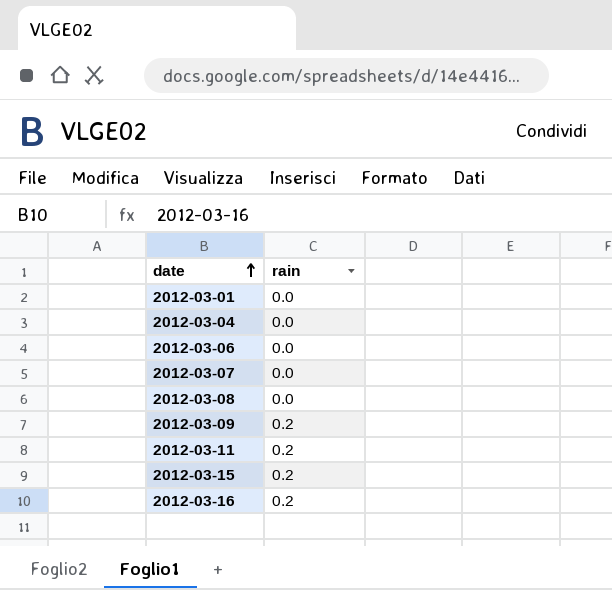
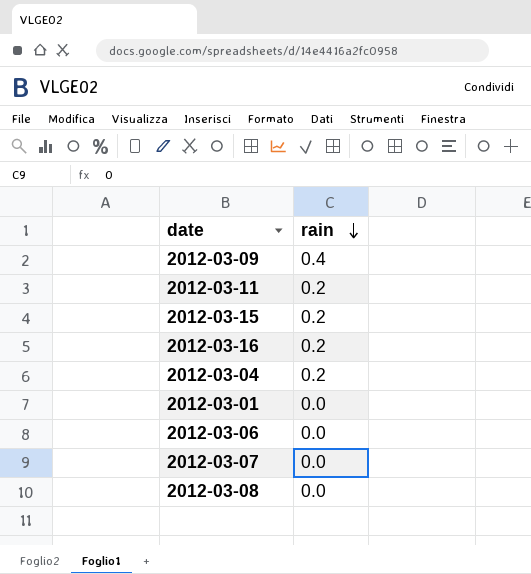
row order: date ascending -> rain descending
2012-03-09 | rain: 0.2 -> 0.4
2012-03-04 | rain: 0.0 -> 0.2

